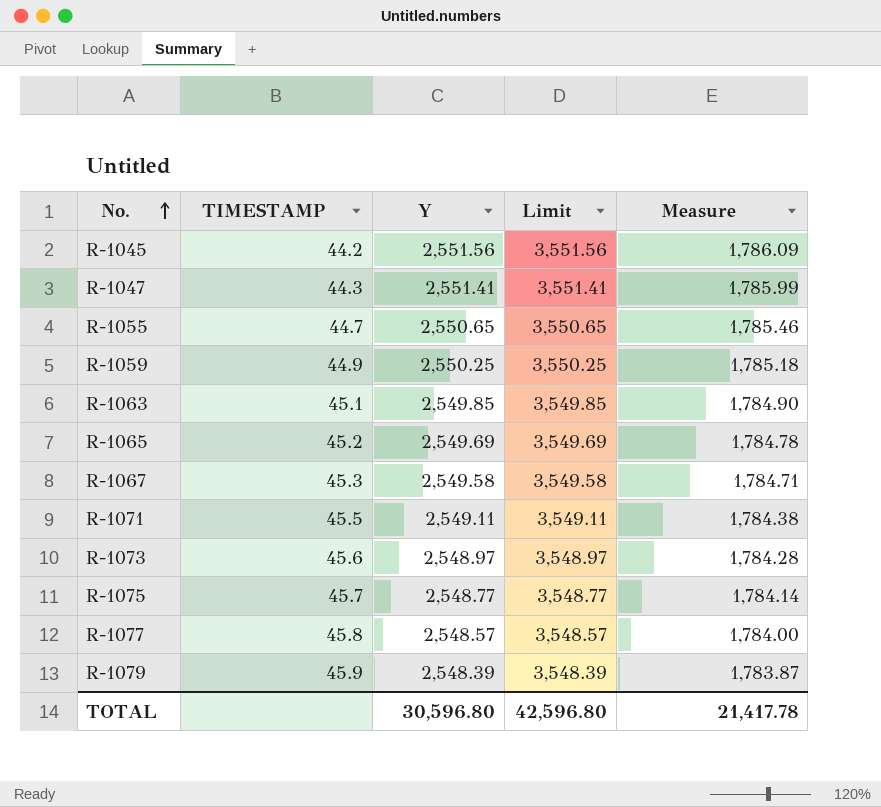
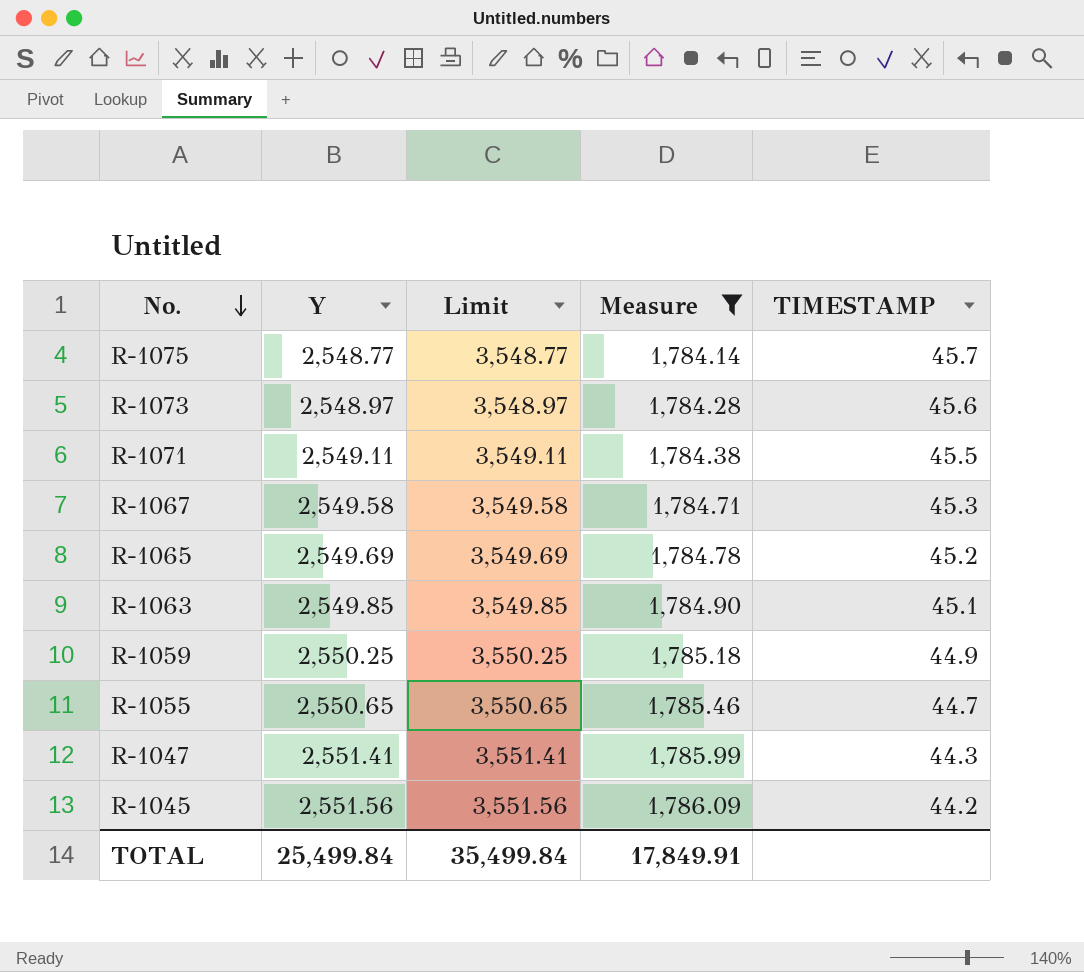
filter: none -> Measure >= 1,784.14
row order: No. ascending -> No. descending
column TIMESTAMP | position: 2 -> 5
TOTAL | Y: 30,596.80 -> 25,499.84
TOTAL | Limit: 42,596.80 -> 35,499.84
TOTAL | Measure: 21,417.78 -> 17,849.91

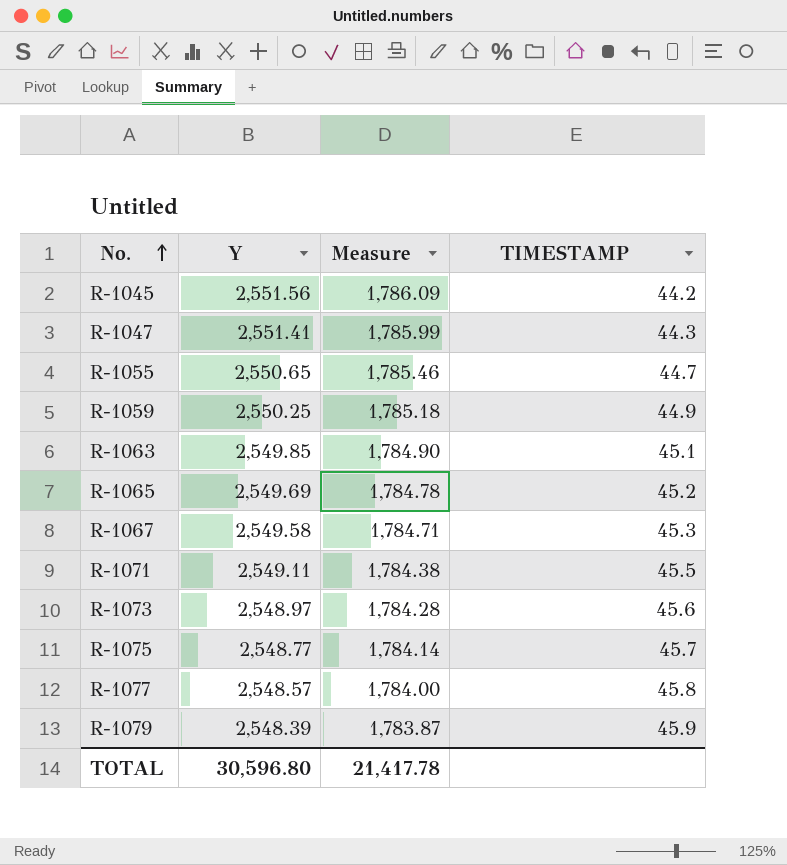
filter: Measure >= 1,784.14 -> none
row order: No. descending -> No. ascending
column Limit | formula: [Y] + 1000 -> none
TOTAL | Y: 25,499.84 -> 30,596.80
TOTAL | Measure: 17,849.91 -> 21,417.78

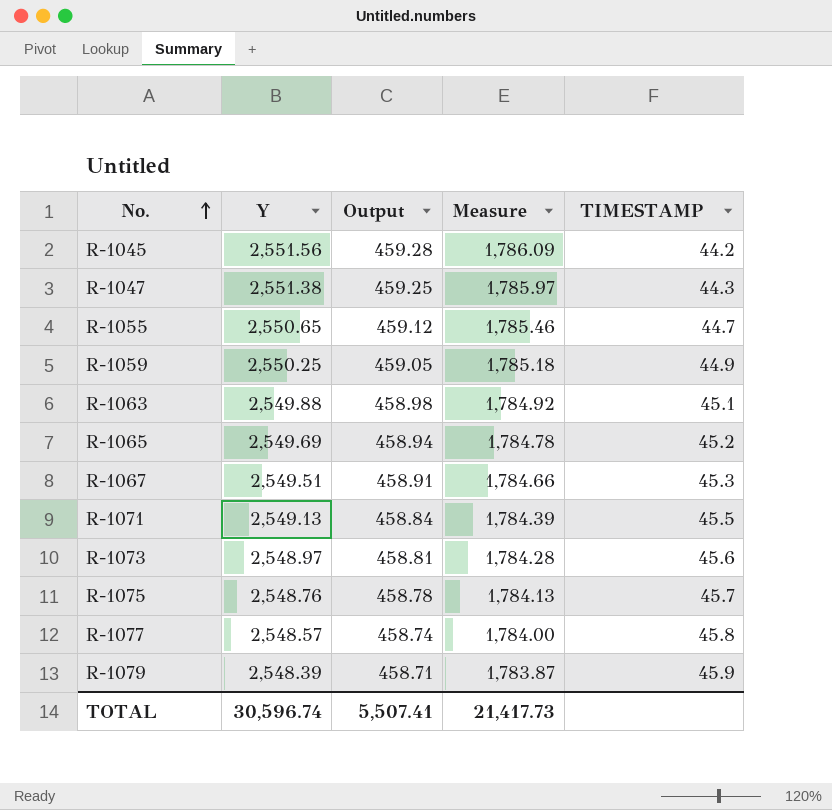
column Output | formula: none -> [Y] * 0.18
R-1047 | Y: 2,551.41 -> 2,551.38
R-1047 | Measure: 1,785.99 -> 1,785.97
R-1063 | Y: 2,549.85 -> 2,549.88
R-1063 | Measure: 1,784.90 -> 1,784.92
R-1067 | Y: 2,549.58 -> 2,549.51
R-1067 | Measure: 1,784.71 -> 1,784.66
R-1071 | Y: 2,549.11 -> 2,549.13
R-1071 | Measure: 1,784.38 -> 1,784.39
R-1075 | Y: 2,548.77 -> 2,548.76
R-1075 | Measure: 1,784.14 -> 1,784.13
TOTAL | Y: 30,596.80 -> 30,596.74
TOTAL | Measure: 21,417.78 -> 21,417.73

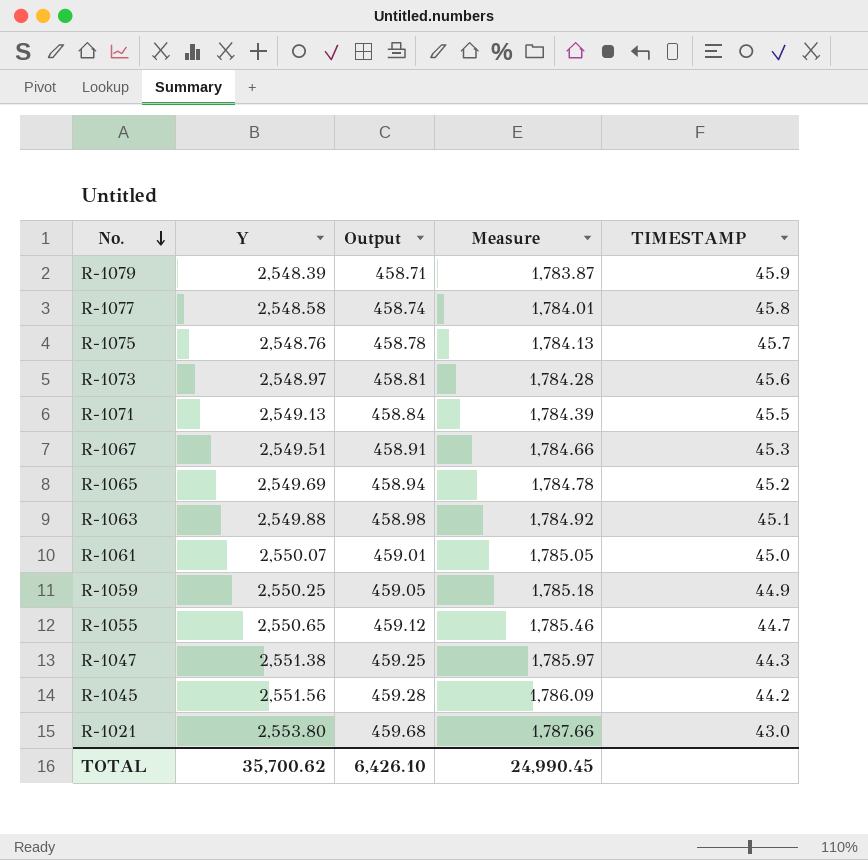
row order: No. ascending -> No. descending
R-1077 | Y: 2,548.57 -> 2,548.58
R-1077 | Measure: 1,784.00 -> 1,784.01
row R-1061: none -> 2,550.07 | 459.01 | 1,785.05 | 45.0
row R-1021: none -> 2,553.80 | 459.68 | 1,787.66 | 43.0
TOTAL | Y: 30,596.74 -> 35,700.62
TOTAL | Output: 5,507.41 -> 6,426.10
TOTAL | Measure: 21,417.73 -> 24,990.45

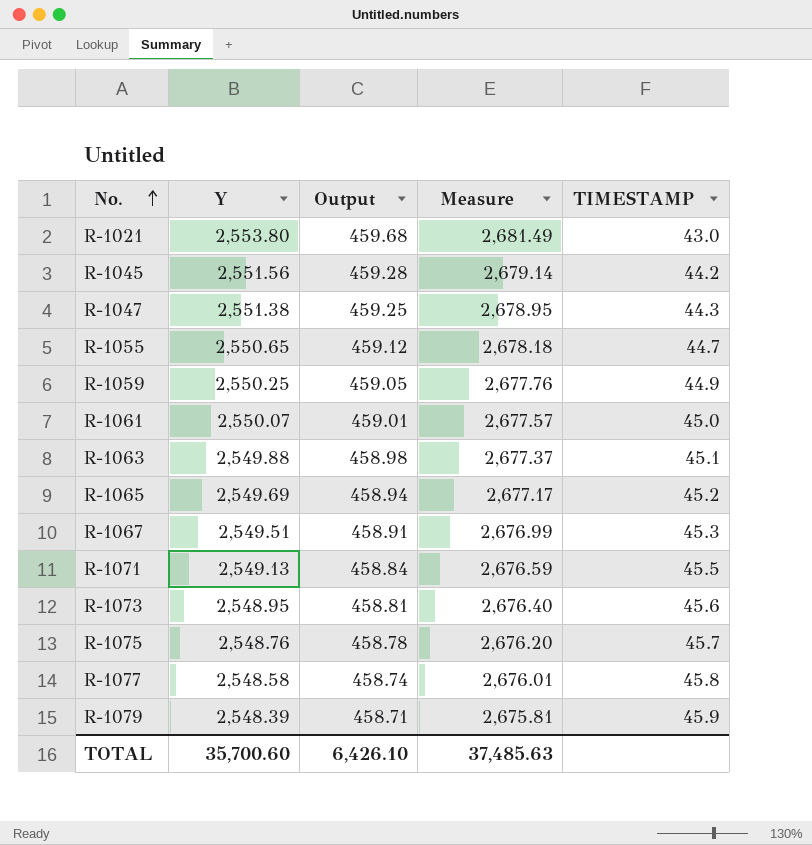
row order: No. descending -> No. ascending
column Measure | formula: [Y] * 0.7 -> [Y] * 1.05
R-1073 | Y: 2,548.97 -> 2,548.95
TOTAL | Y: 35,700.62 -> 35,700.60
TOTAL | Measure: 24,990.45 -> 37,485.63

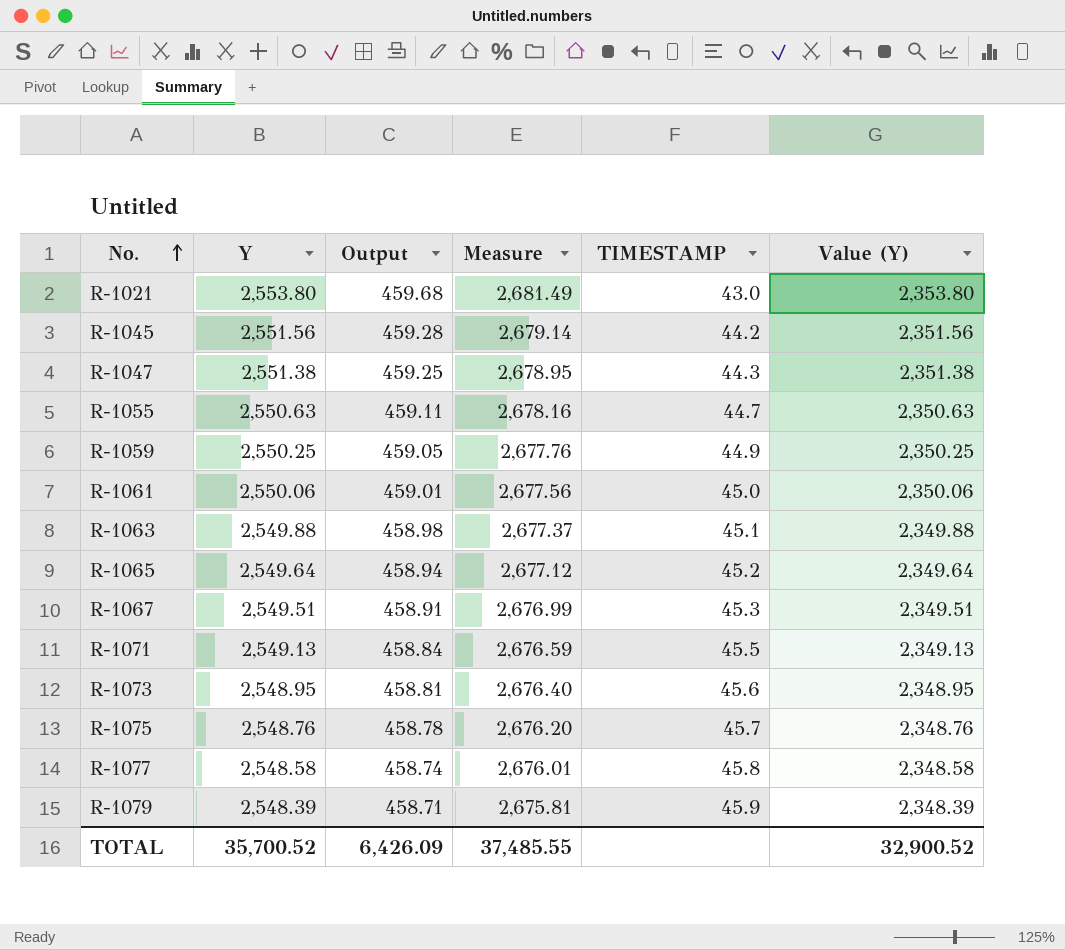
column Value (Y) | formula: none -> [Y] - 200
R-1055 | Y: 2,550.65 -> 2,550.63
R-1055 | Output: 459.12 -> 459.11
R-1055 | Measure: 2,678.18 -> 2,678.16
R-1061 | Y: 2,550.07 -> 2,550.06
R-1061 | Measure: 2,677.57 -> 2,677.56
R-1065 | Y: 2,549.69 -> 2,549.64
R-1065 | Measure: 2,677.17 -> 2,677.12
TOTAL | Y: 35,700.60 -> 35,700.52
TOTAL | Output: 6,426.10 -> 6,426.09
TOTAL | Measure: 37,485.63 -> 37,485.55

